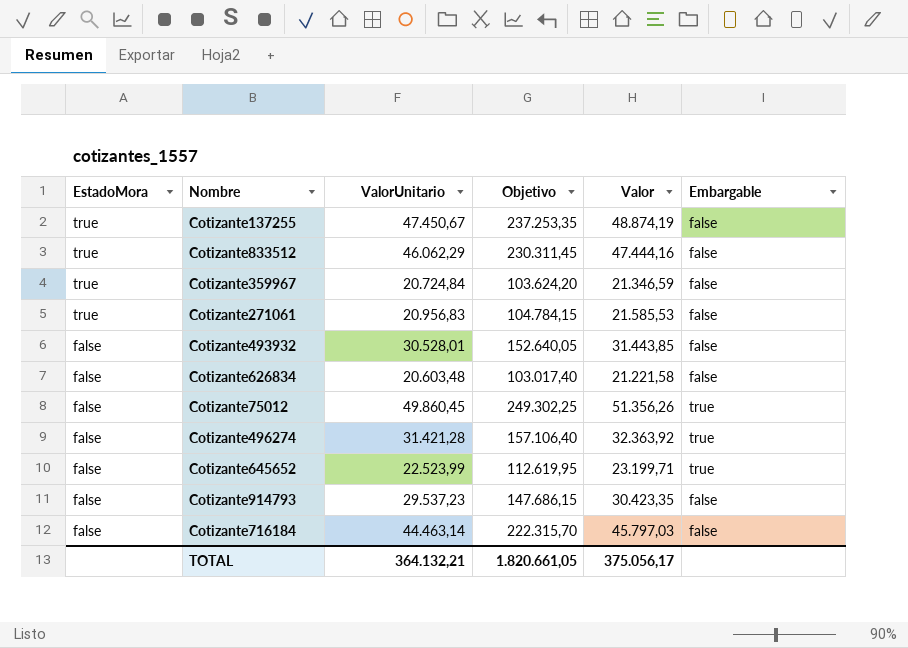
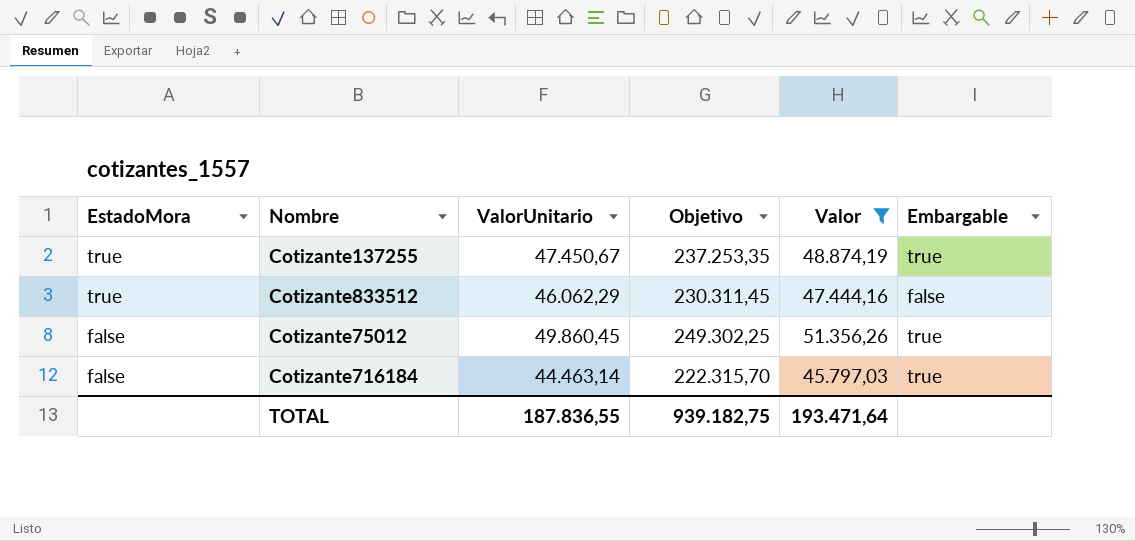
filter: none -> Valor >= 45.797,03
Cotizante137255 | Embargable: false -> true
Cotizante716184 | Embargable: false -> true
TOTAL | ValorUnitario: 364.132,21 -> 187.836,55
TOTAL | Objetivo: 1.820.661,05 -> 939.182,75
TOTAL | Valor: 375.056,17 -> 193.471,64

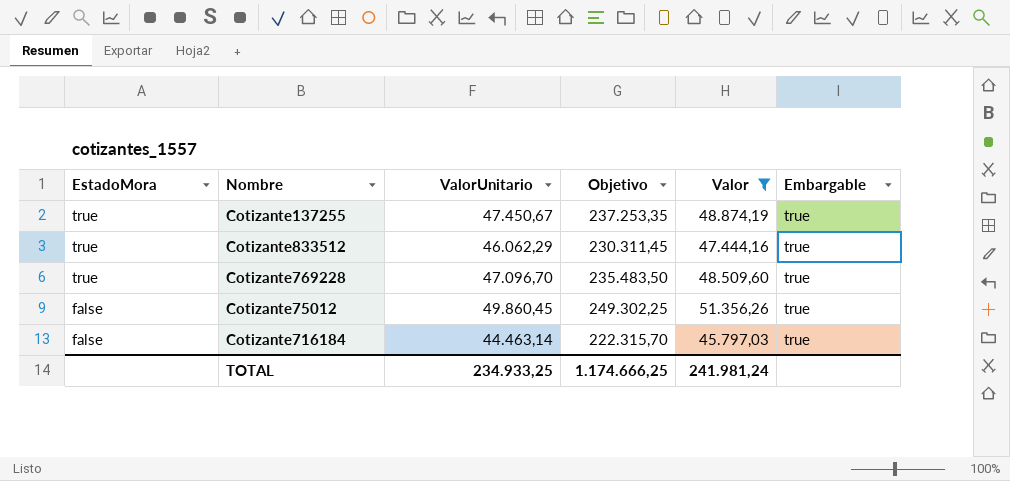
Cotizante833512 | Embargable: false -> true
row Cotizante769228: none -> true | 47.096,70 | 235.483,50 | 48.509,60 | true
TOTAL | ValorUnitario: 187.836,55 -> 234.933,25
TOTAL | Objetivo: 939.182,75 -> 1.174.666,25
TOTAL | Valor: 193.471,64 -> 241.981,24

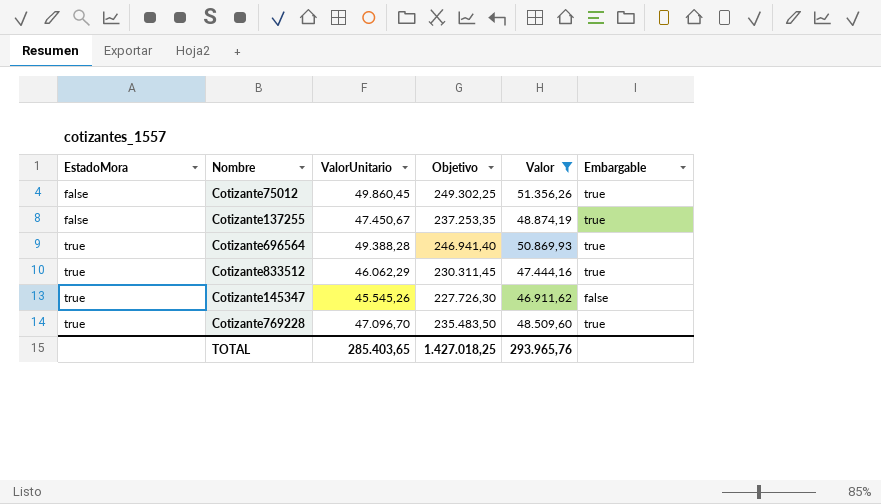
row order: EstadoMora descending -> EstadoMora ascending
row Cotizante716184: false | 44.463,14 | 222.315,70 | 45.797,03 | true -> none
Cotizante137255 | EstadoMora: true -> false
row Cotizante696564: none -> true | 49.388,28 | 246.941,40 | 50.869,93 | true
row Cotizante145347: none -> true | 45.545,26 | 227.726,30 | 46.911,62 | false
TOTAL | ValorUnitario: 234.933,25 -> 285.403,65
TOTAL | Objetivo: 1.174.666,25 -> 1.427.018,25
TOTAL | Valor: 241.981,24 -> 293.965,76

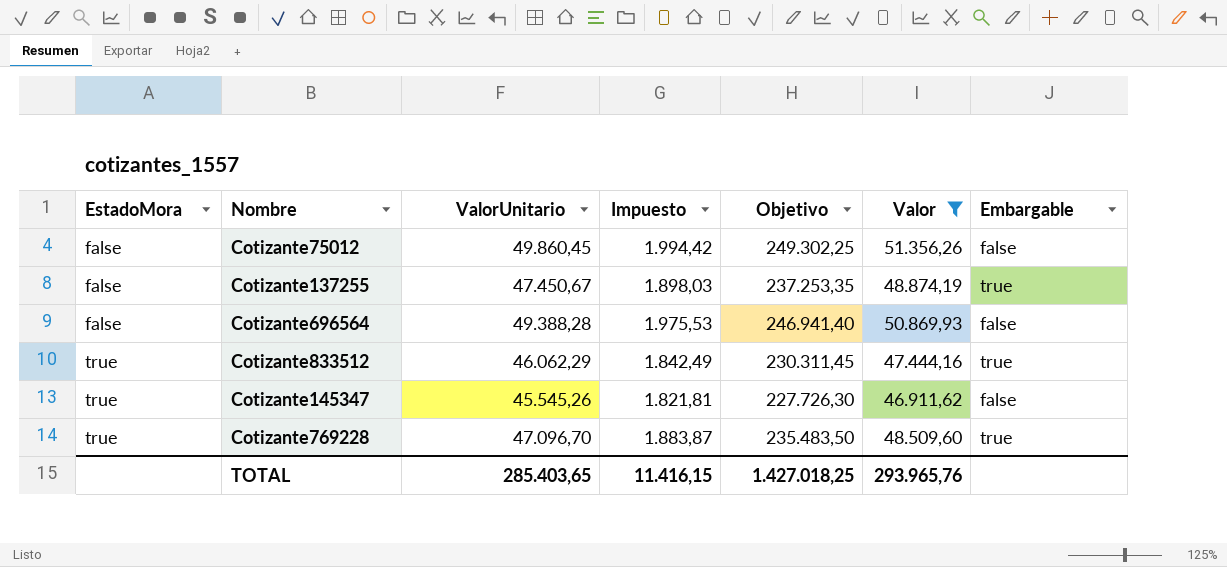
column Impuesto | formula: none -> [ValorUnitario] * 0,04
Cotizante75012 | Embargable: true -> false
Cotizante696564 | EstadoMora: true -> false
Cotizante696564 | Embargable: true -> false

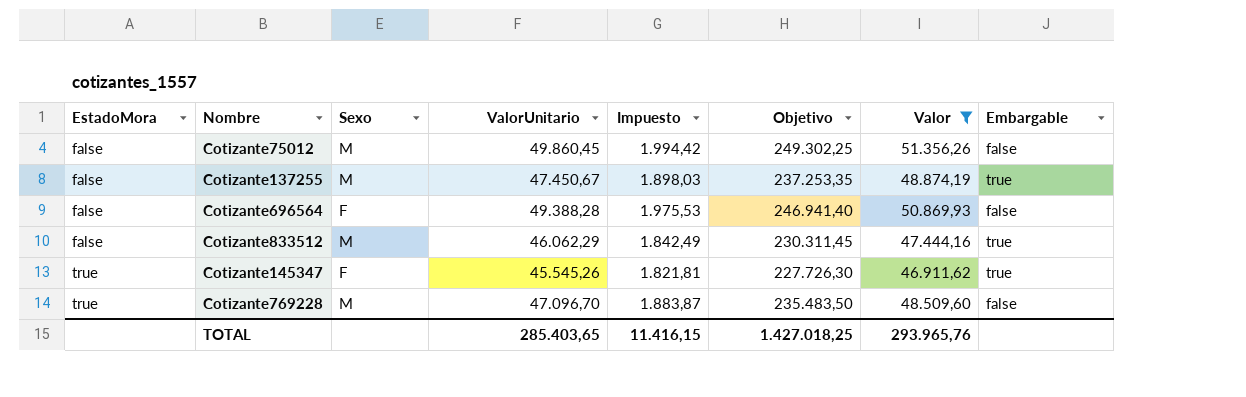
column Sexo | position: none -> 3
Cotizante833512 | EstadoMora: true -> false
Cotizante145347 | Embargable: false -> true
Cotizante769228 | Embargable: true -> false

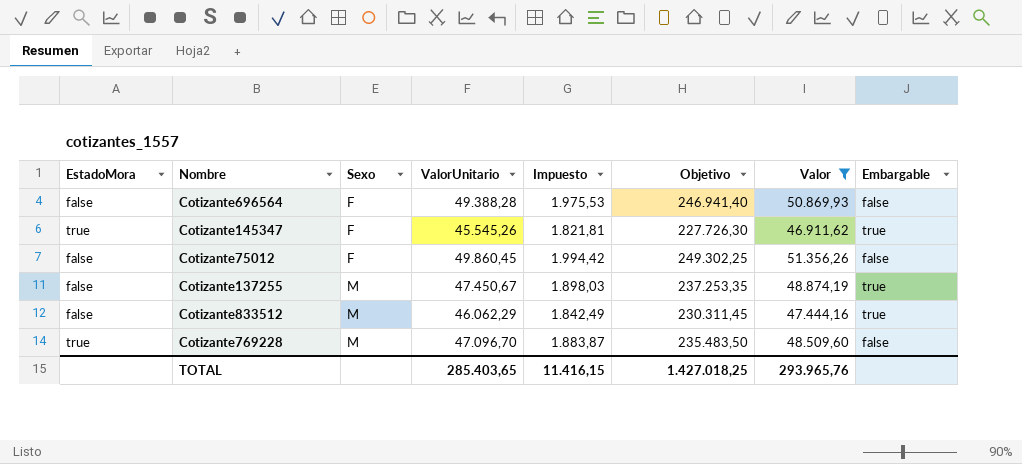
row order: EstadoMora ascending -> Sexo ascending
Cotizante75012 | Sexo: M -> F

